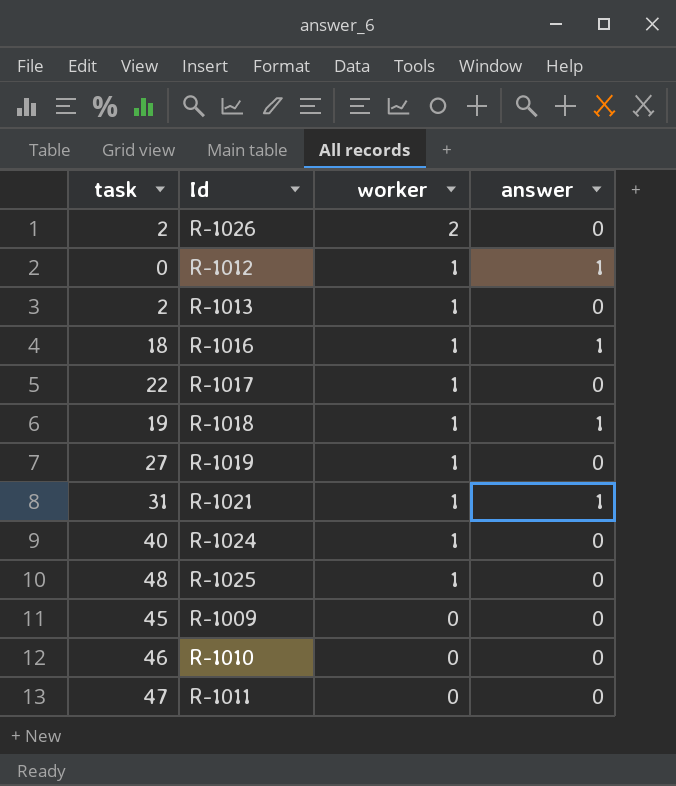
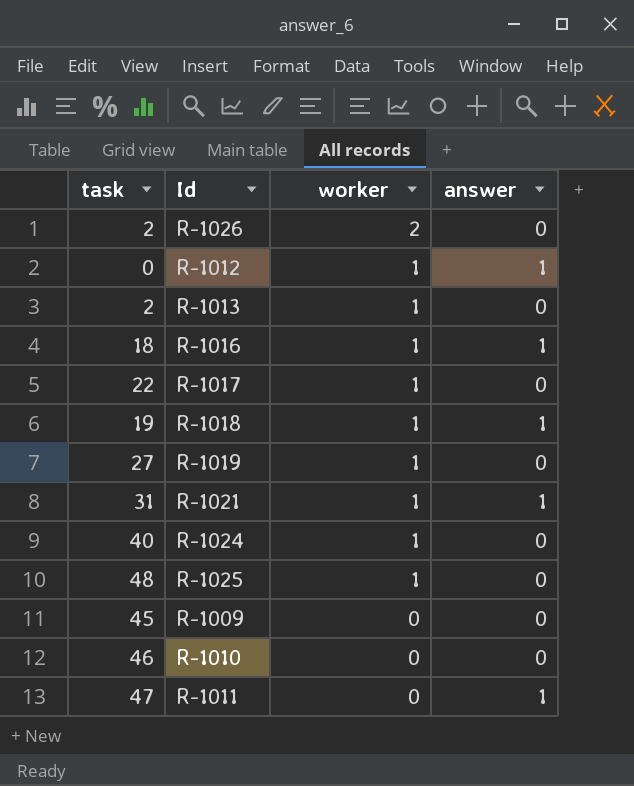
R-1011 | answer: 0 -> 1

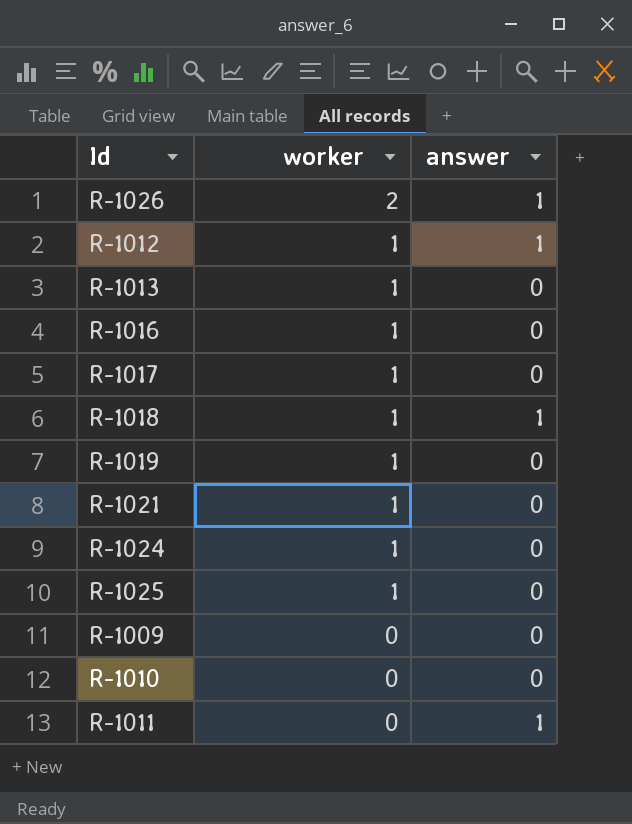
column task | position: 1 -> none
R-1026 | answer: 0 -> 1
R-1016 | answer: 1 -> 0
R-1021 | answer: 1 -> 0

